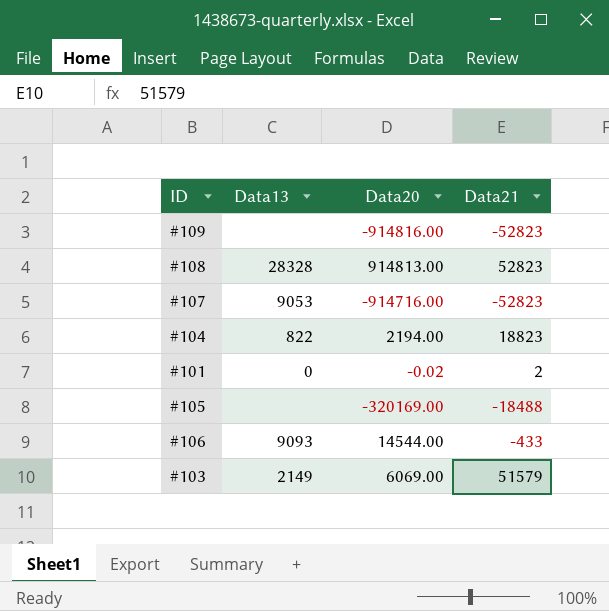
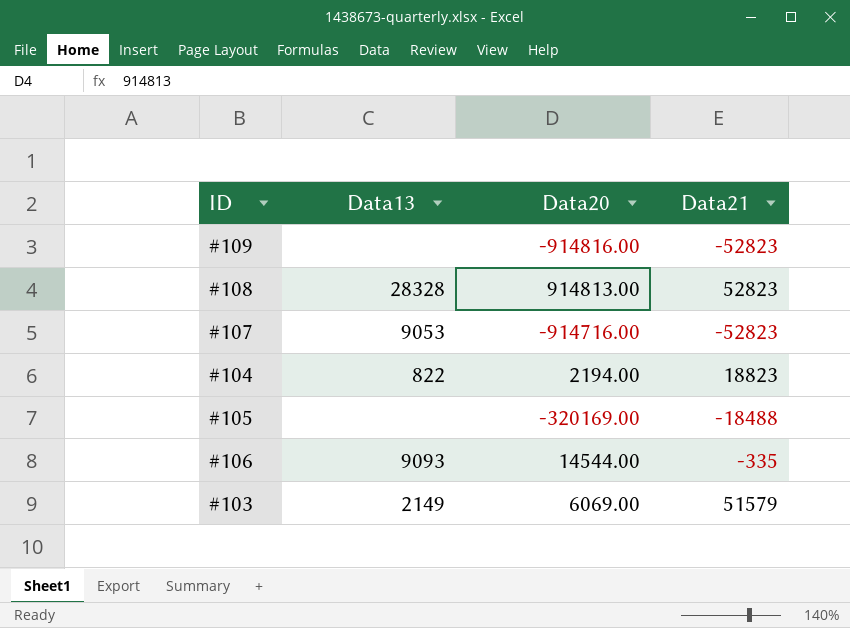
row #101: 0 | -0.02 | 2 -> none
#106 | Data21: -433 -> -335

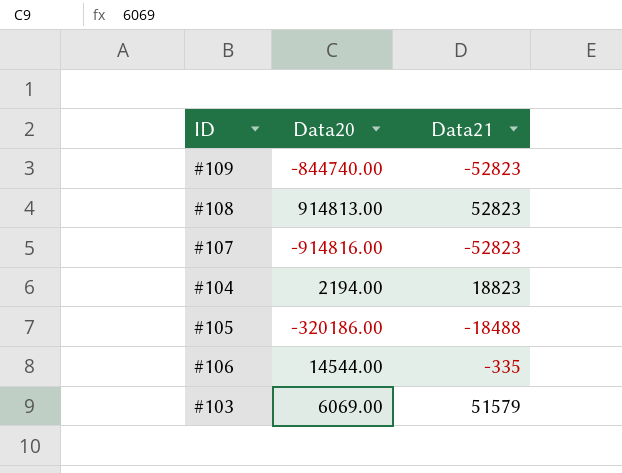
column Data13 | position: 2 -> none
#109 | Data20: -914816.00 -> -844740.00
#107 | Data20: -914716.00 -> -914816.00
#105 | Data20: -320169.00 -> -320186.00

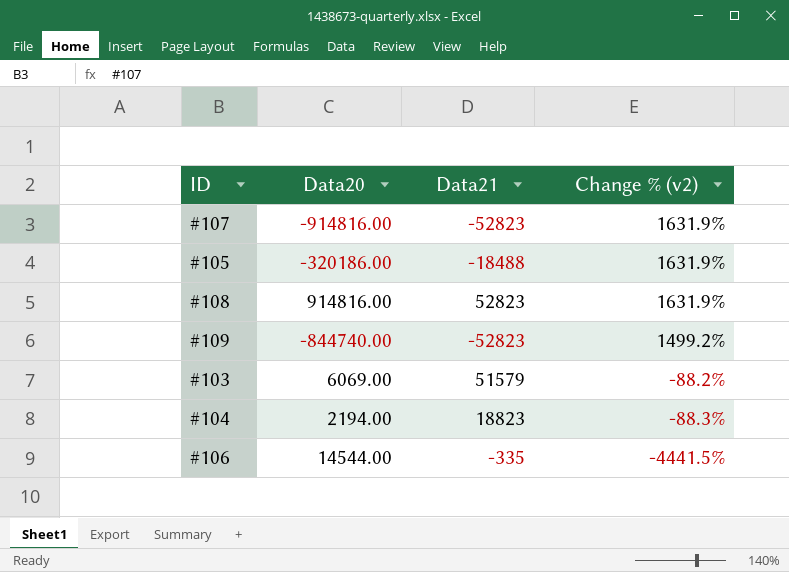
row order: none -> Change % (v2) descending
column Change % (v2) | formula: none -> ([Data20] - [Data21]) / [Data21]
#108 | Data20: 914813.00 -> 914816.00

